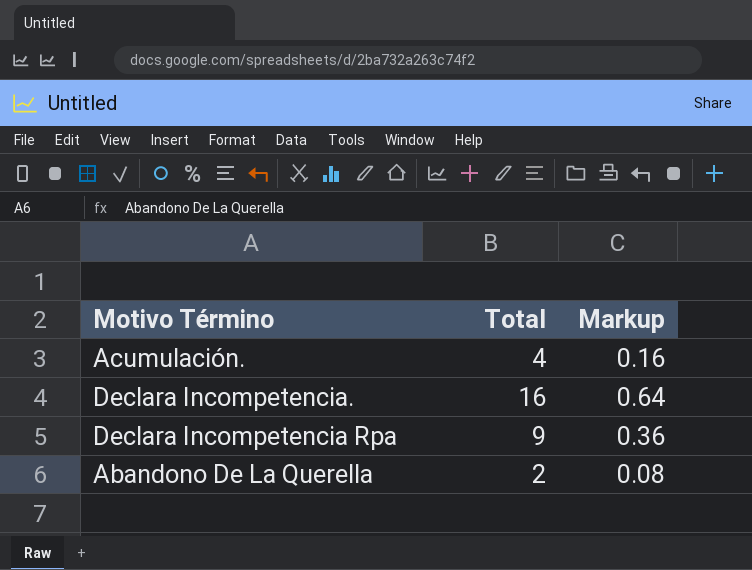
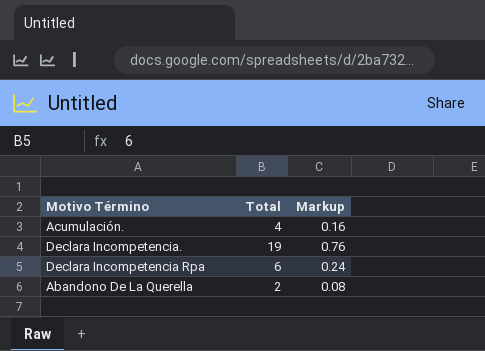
Declara Incompetencia. | Total: 16 -> 19
Declara Incompetencia. | Markup: 0.64 -> 0.76
Declara Incompetencia Rpa | Total: 9 -> 6
Declara Incompetencia Rpa | Markup: 0.36 -> 0.24

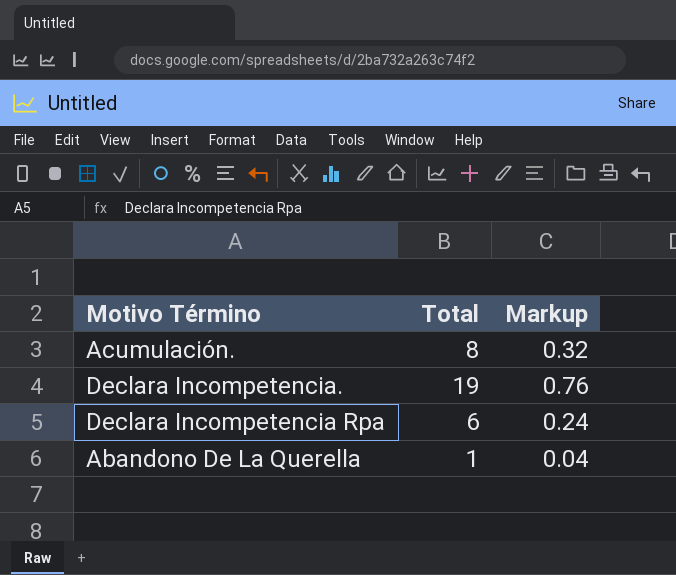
Acumulación. | Total: 4 -> 8
Acumulación. | Markup: 0.16 -> 0.32
Abandono De La Querella | Total: 2 -> 1
Abandono De La Querella | Markup: 0.08 -> 0.04

